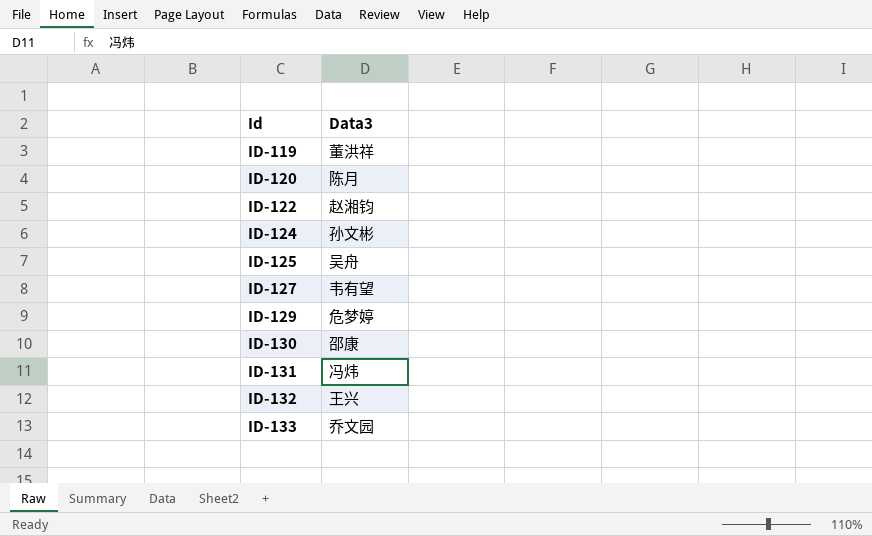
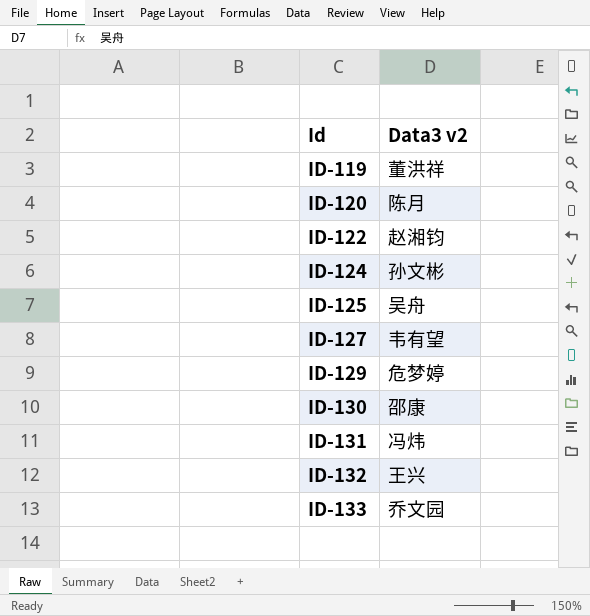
column name: Data3 -> Data3 v2

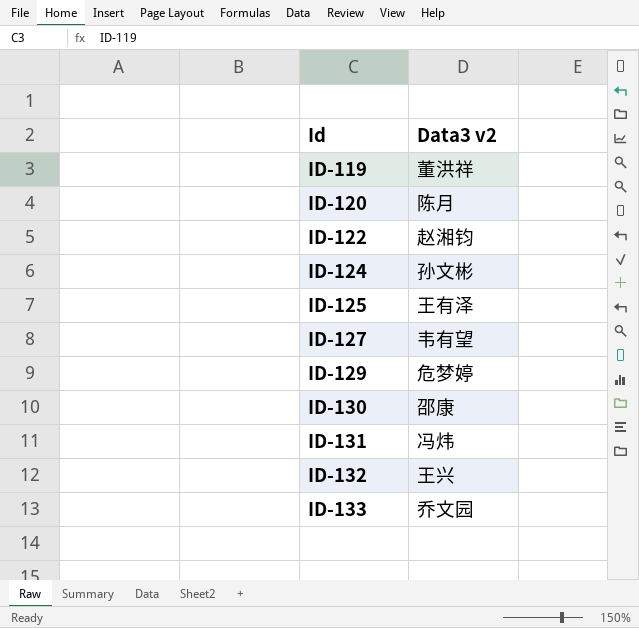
ID-125 | Data3 v2: 吴舟 -> 王有泽

